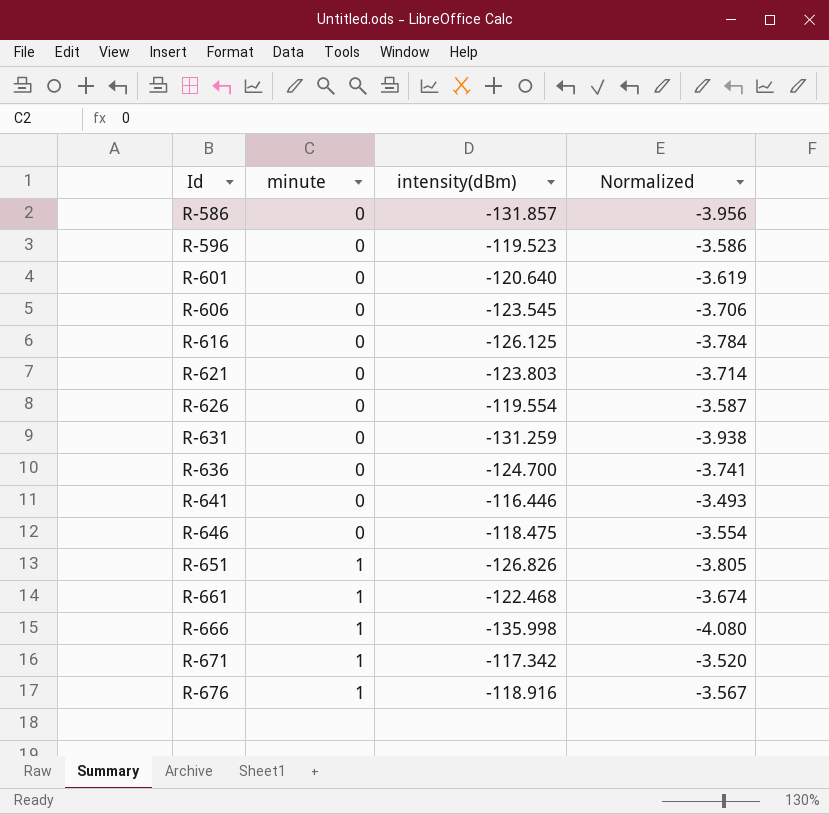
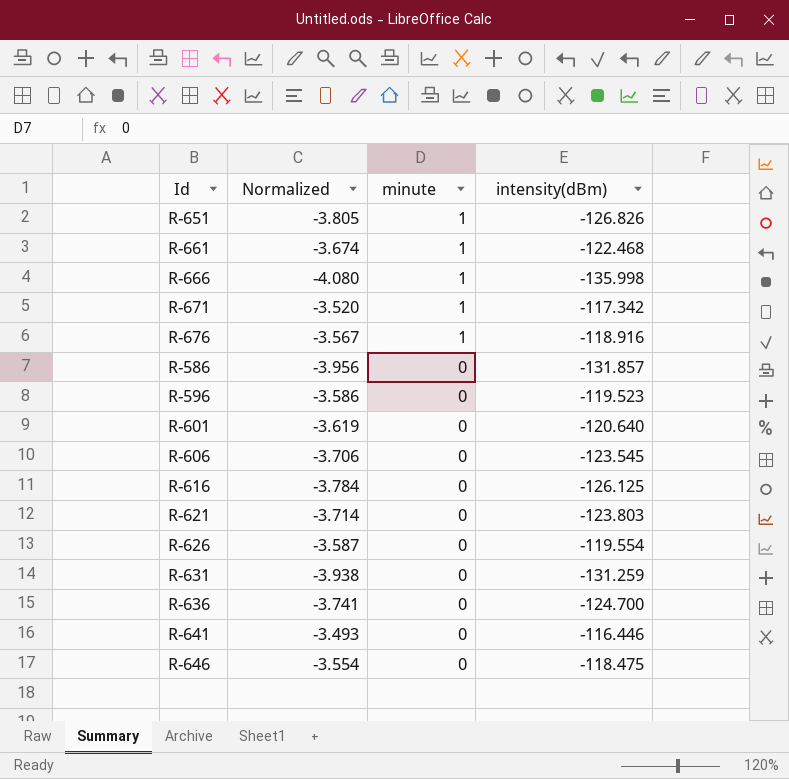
row order: Id ascending -> minute descending
column Normalized | position: 4 -> 2

